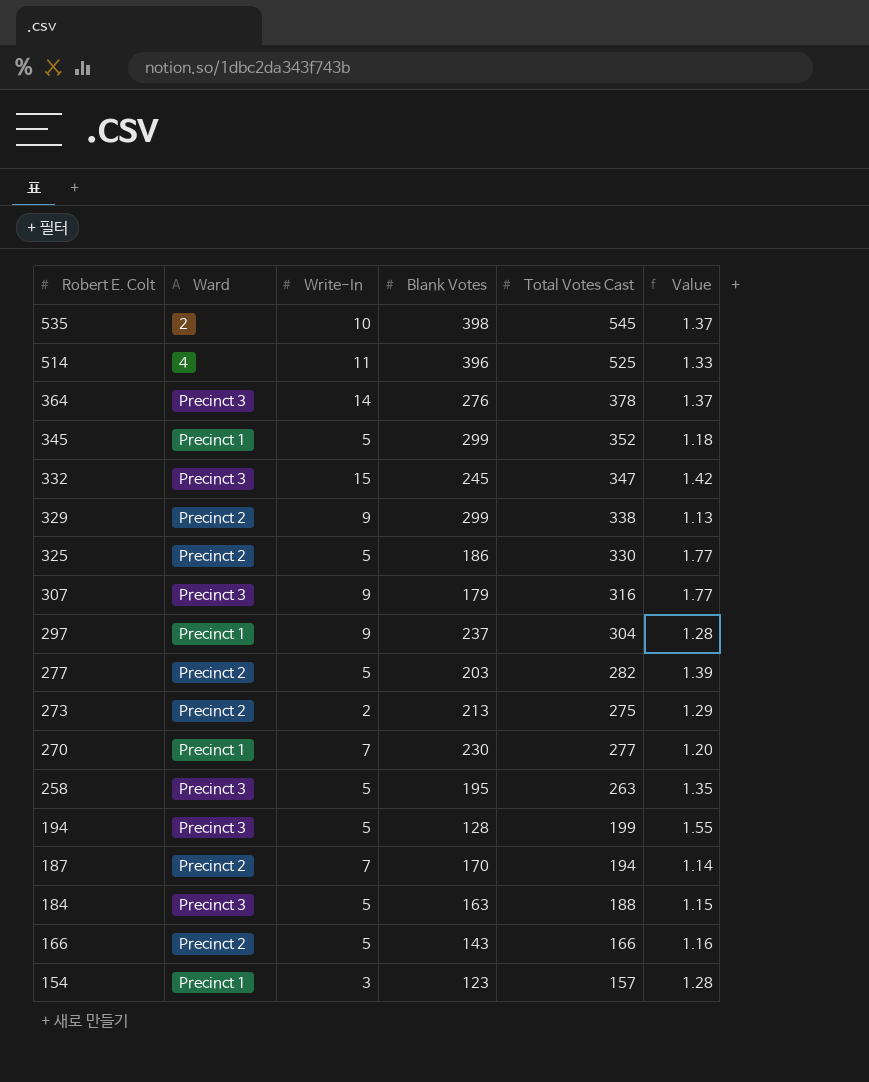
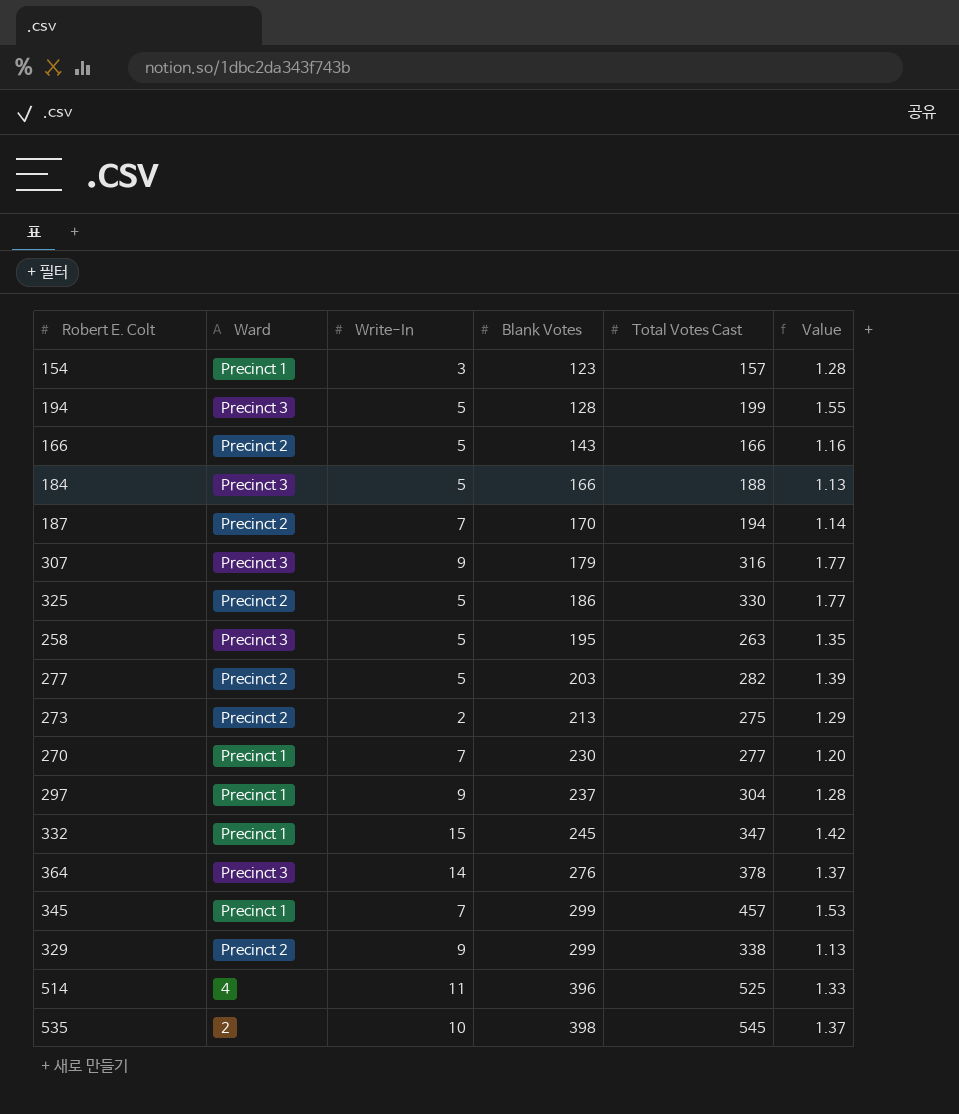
row order: Robert E. Colt descending -> Blank Votes ascending
184 | Blank Votes: 163 -> 166
184 | Value: 1.15 -> 1.13
332 | Ward: Precinct 3 -> Precinct 1
345 | Write-In: 5 -> 7
345 | Total Votes Cast: 352 -> 457
345 | Value: 1.18 -> 1.53

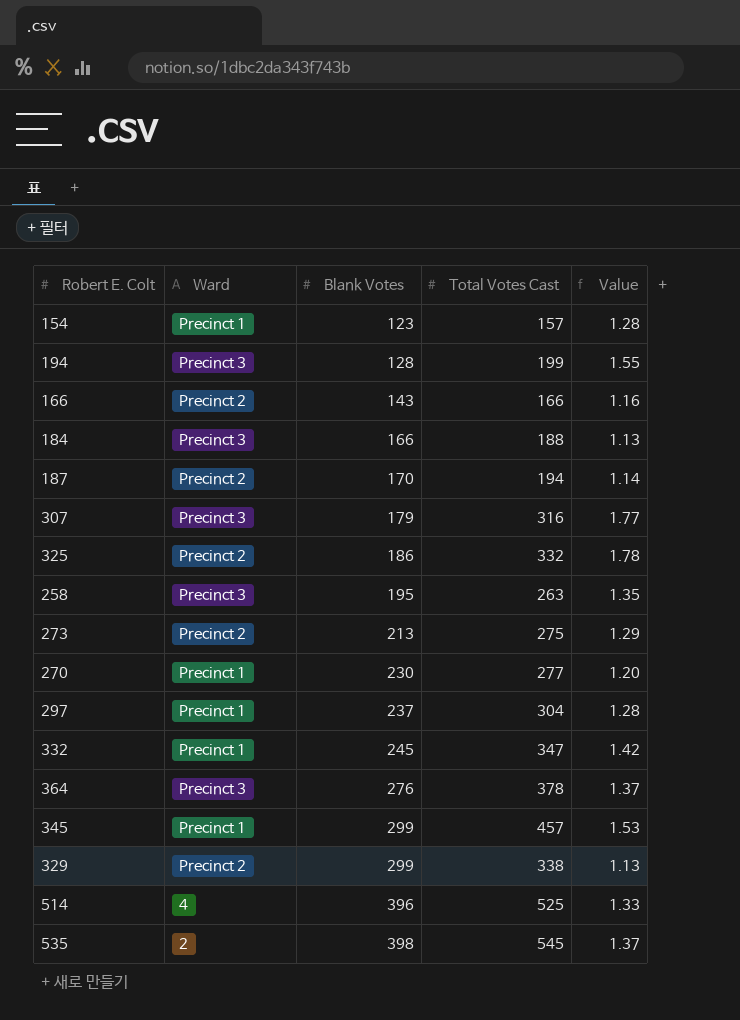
column Write-In | position: 3 -> none
row 277: Precinct 2 | 5 | 203 | 282 | 1.39 -> none
325 | Total Votes Cast: 330 -> 332
325 | Value: 1.77 -> 1.78

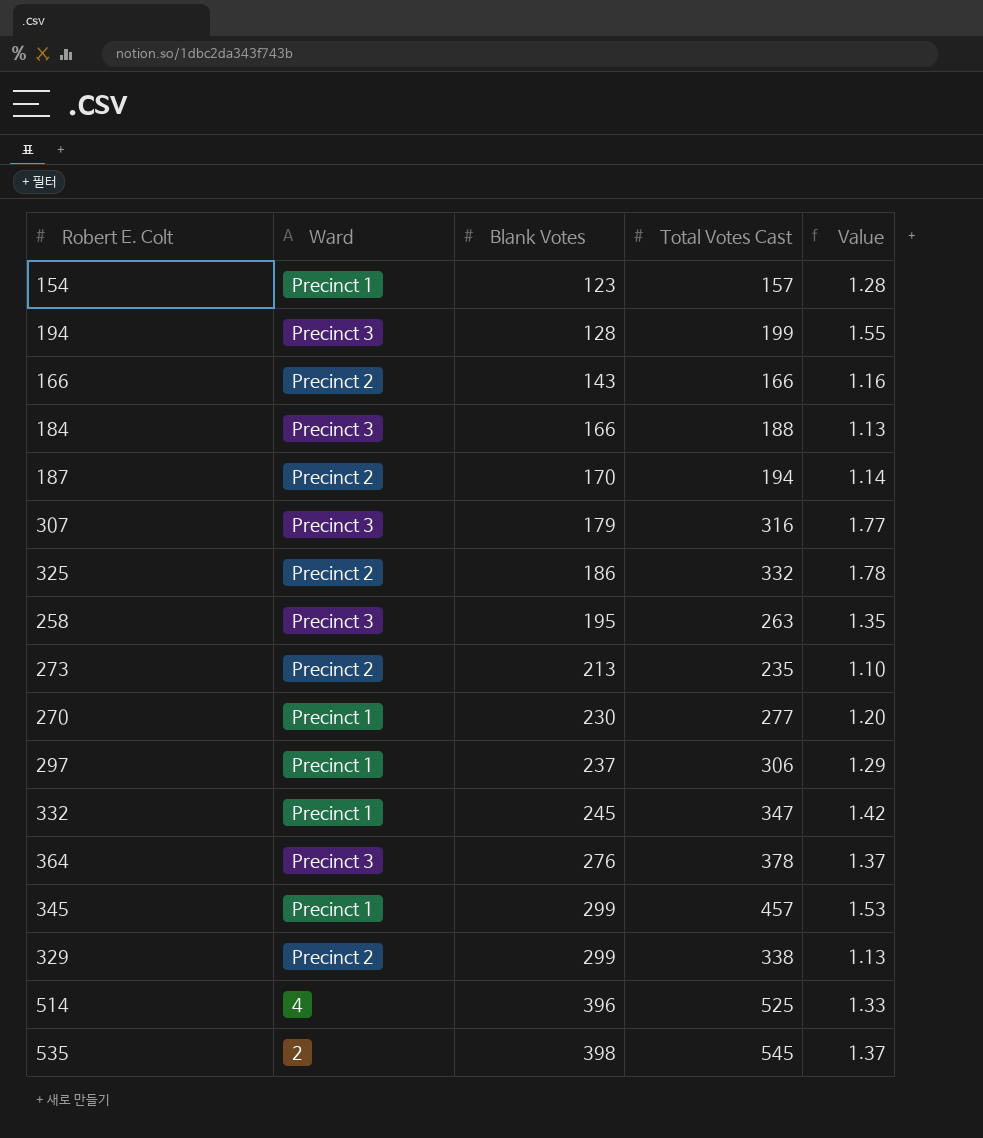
273 | Total Votes Cast: 275 -> 235
273 | Value: 1.29 -> 1.10
297 | Total Votes Cast: 304 -> 306
297 | Value: 1.28 -> 1.29

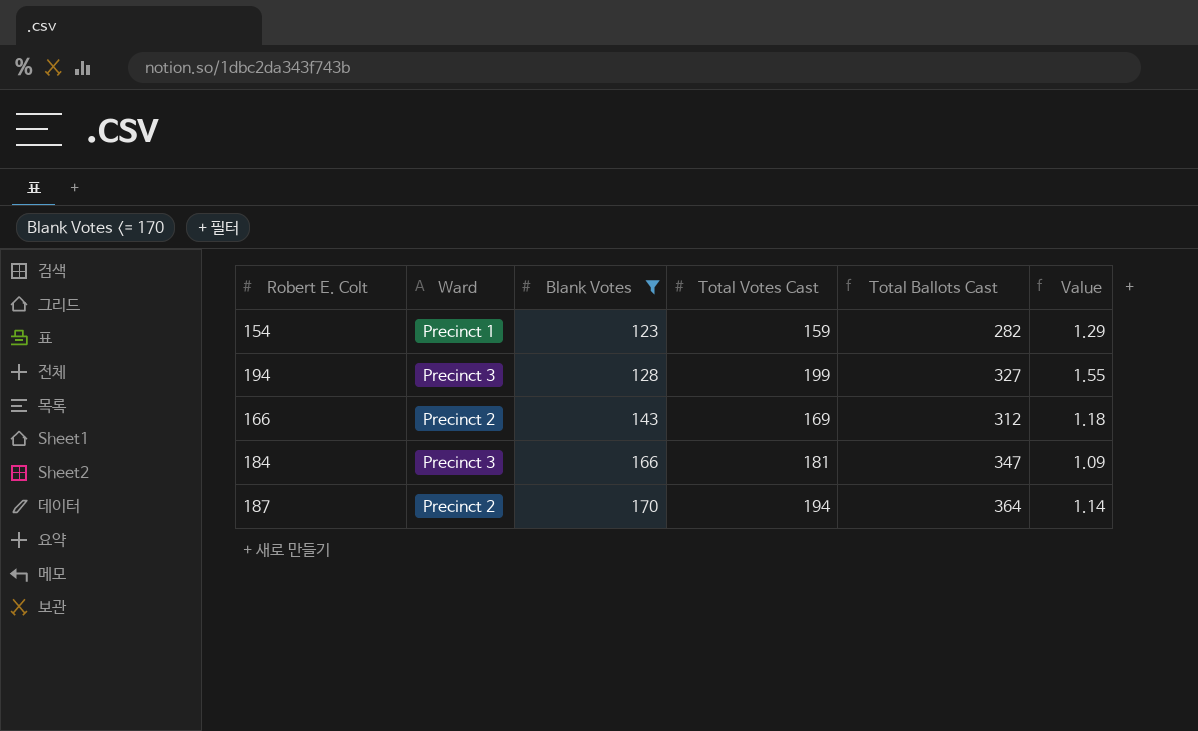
filter: none -> Blank Votes <= 170
column Total Ballots Cast | formula: none -> [Blank Votes] + [Total Votes Cast]
154 | Total Votes Cast: 157 -> 159
154 | Value: 1.28 -> 1.29
166 | Total Votes Cast: 166 -> 169
166 | Value: 1.16 -> 1.18
184 | Total Votes Cast: 188 -> 181
184 | Value: 1.13 -> 1.09

